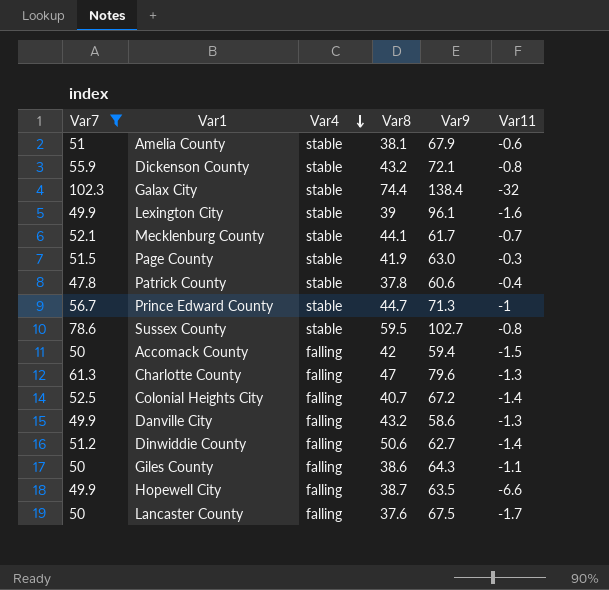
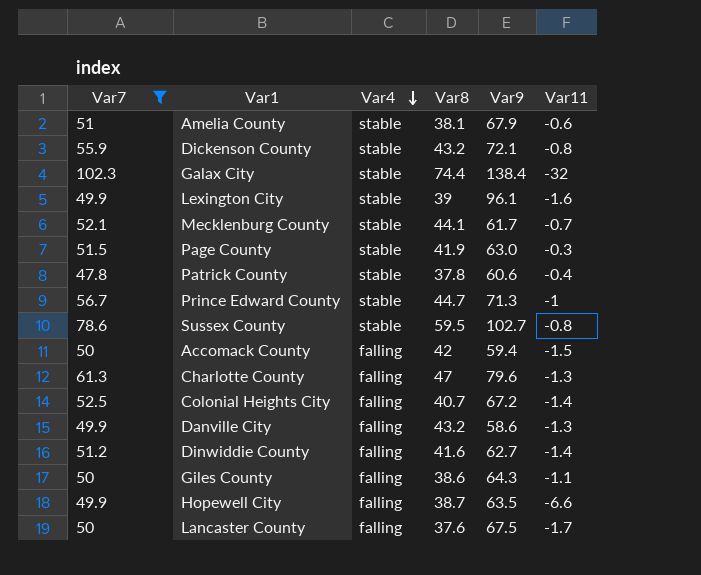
Dinwiddie County | Var8: 50.6 -> 41.6

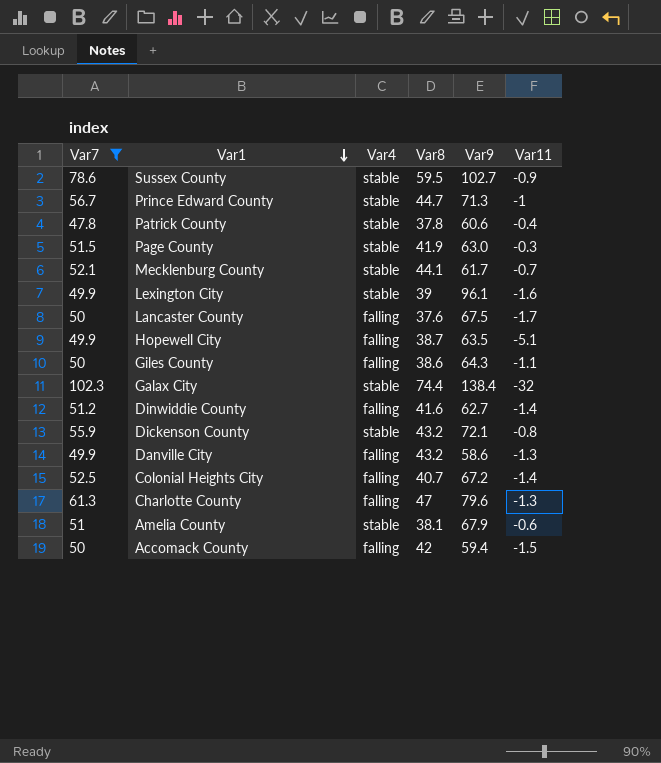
row order: Var4 descending -> Var1 descending
Sussex County | Var11: -0.8 -> -0.9
Hopewell City | Var11: -6.6 -> -5.1

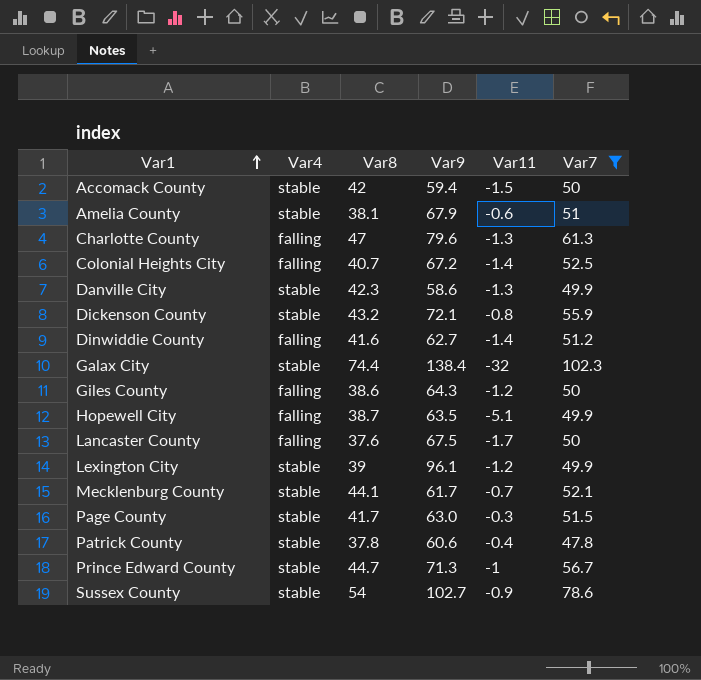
row order: Var1 descending -> Var1 ascending
column Var7 | position: 1 -> 6
Accomack County | Var4: falling -> stable
Danville City | Var4: falling -> stable
Danville City | Var8: 43.2 -> 42.3
Giles County | Var11: -1.1 -> -1.2
Lexington City | Var11: -1.6 -> -1.2
Page County | Var8: 41.9 -> 41.7
Sussex County | Var8: 59.5 -> 54

